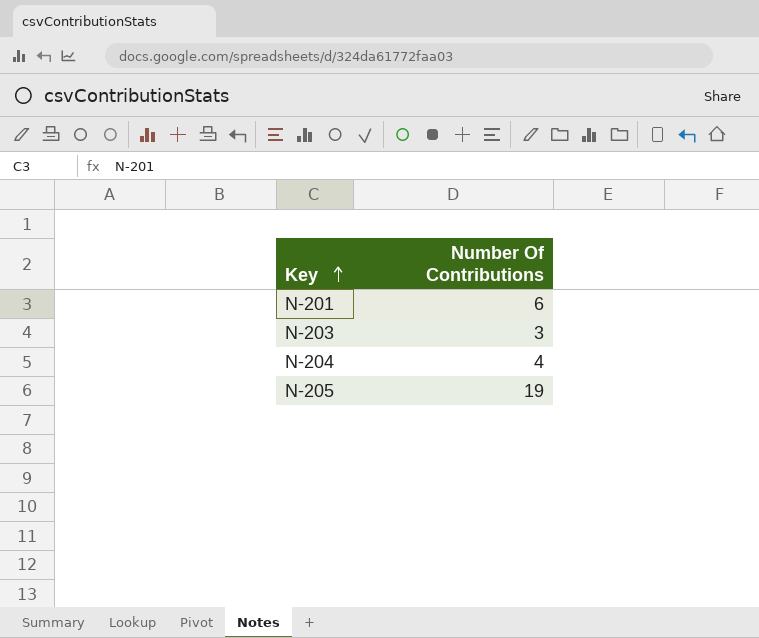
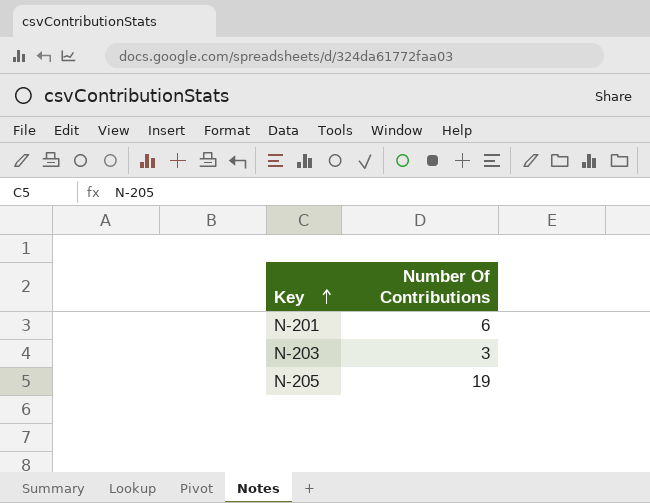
row N-204: 4 -> none

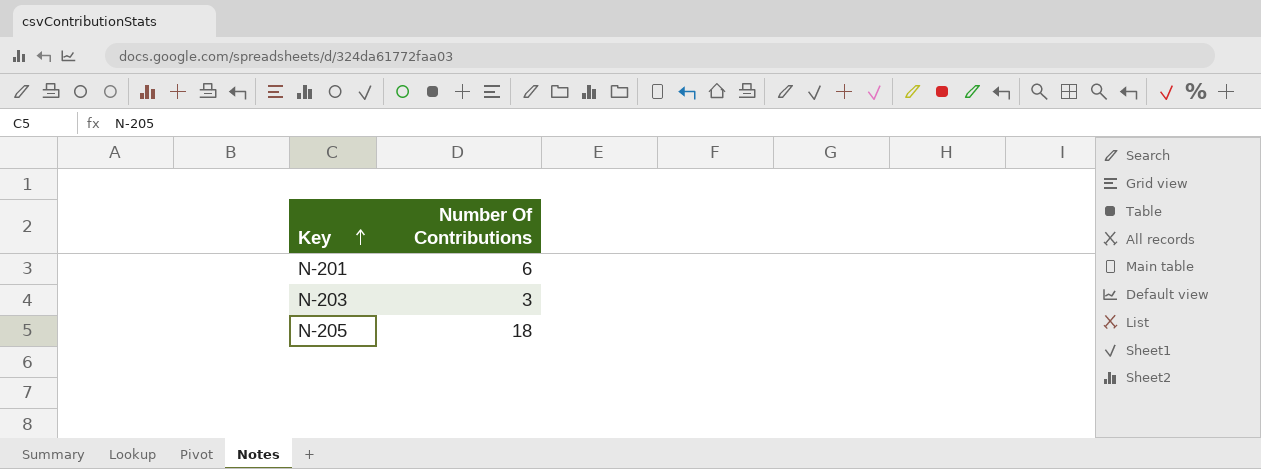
N-205 | Number Of Contributions: 19 -> 18

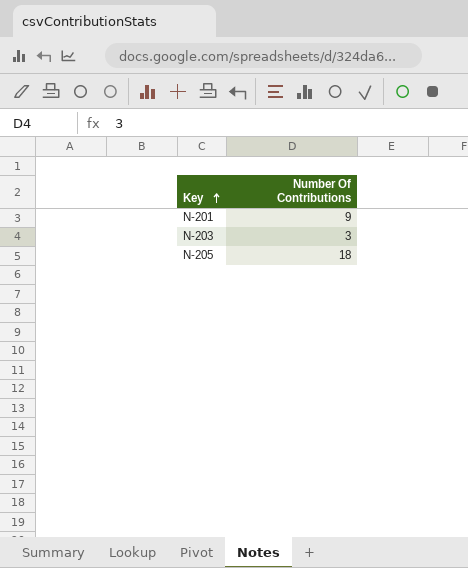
N-201 | Number Of Contributions: 6 -> 9

